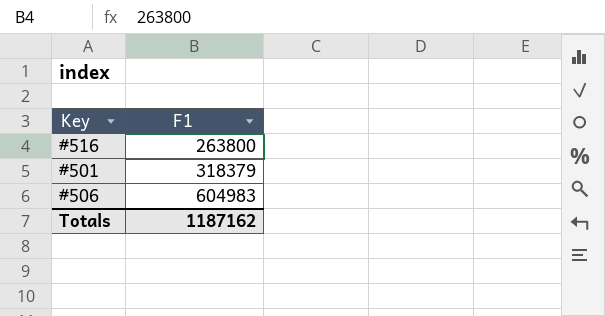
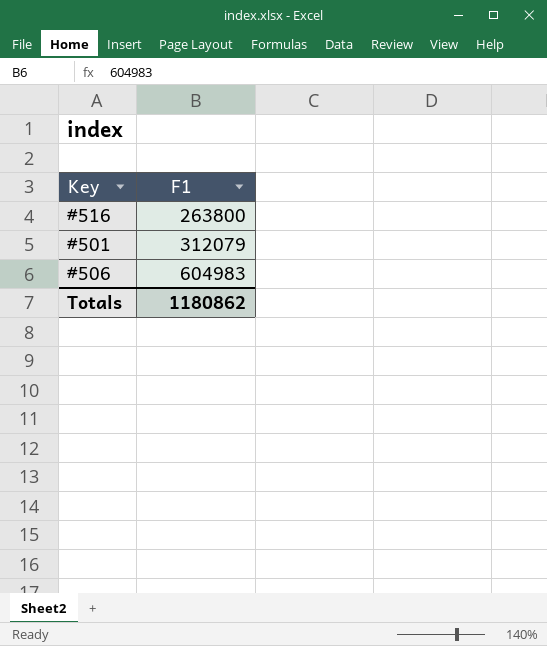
#501 | F1: 318379 -> 312079
Totals | F1: 1187162 -> 1180862

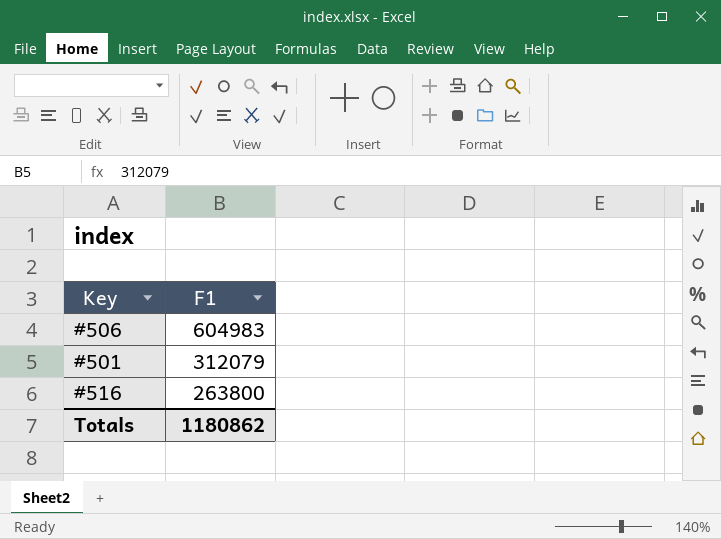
row order: F1 ascending -> F1 descending

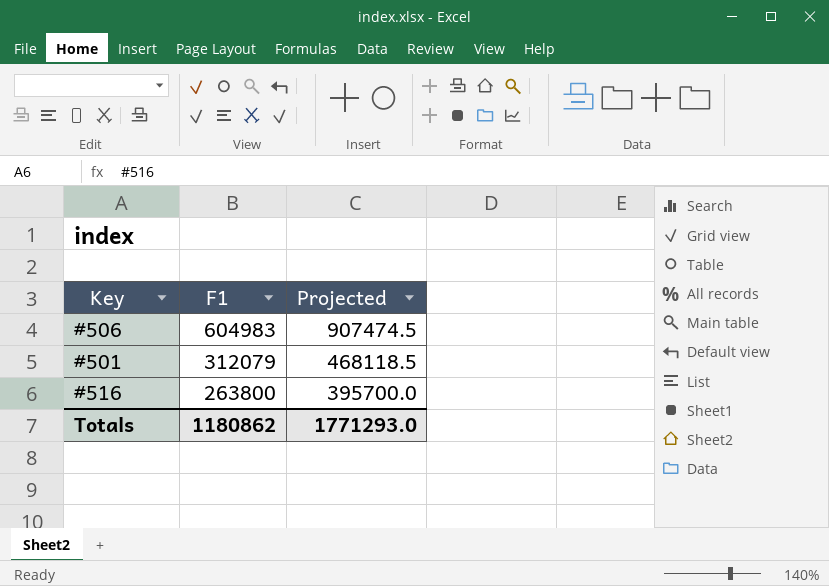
column Projected | formula: none -> [F1] * 1.5

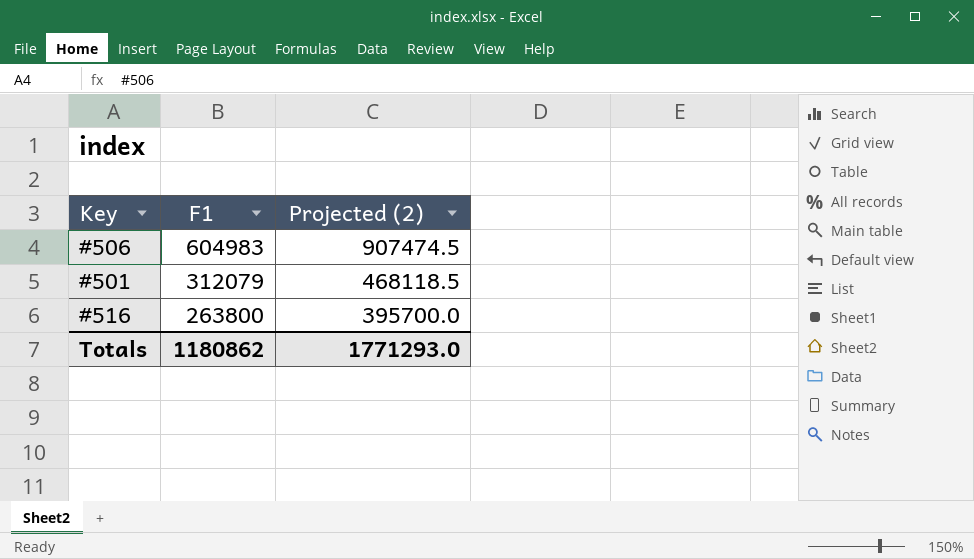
column name: Projected -> Projected (2)

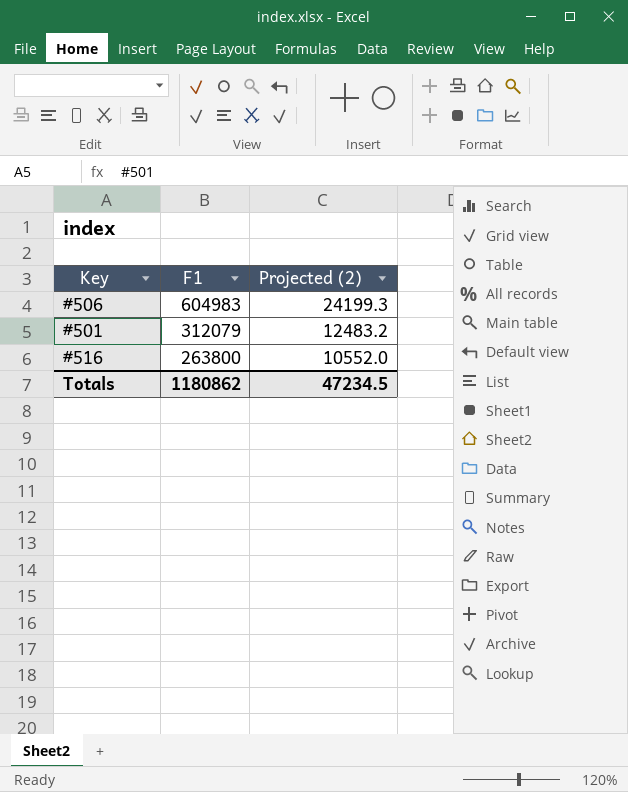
column Projected (2) | formula: [F1] * 1.5 -> [F1] * 0.04
Totals | Projected (2): 1771293.0 -> 47234.5

